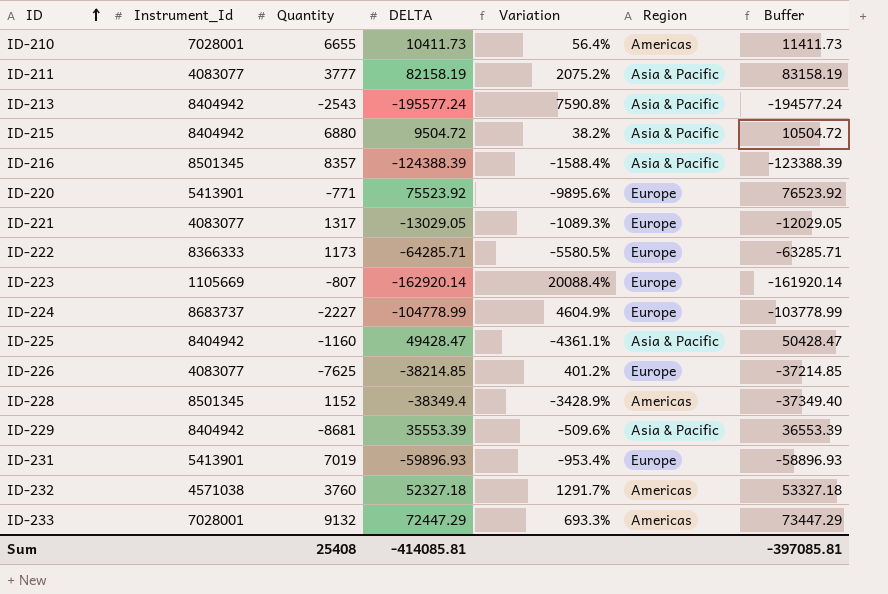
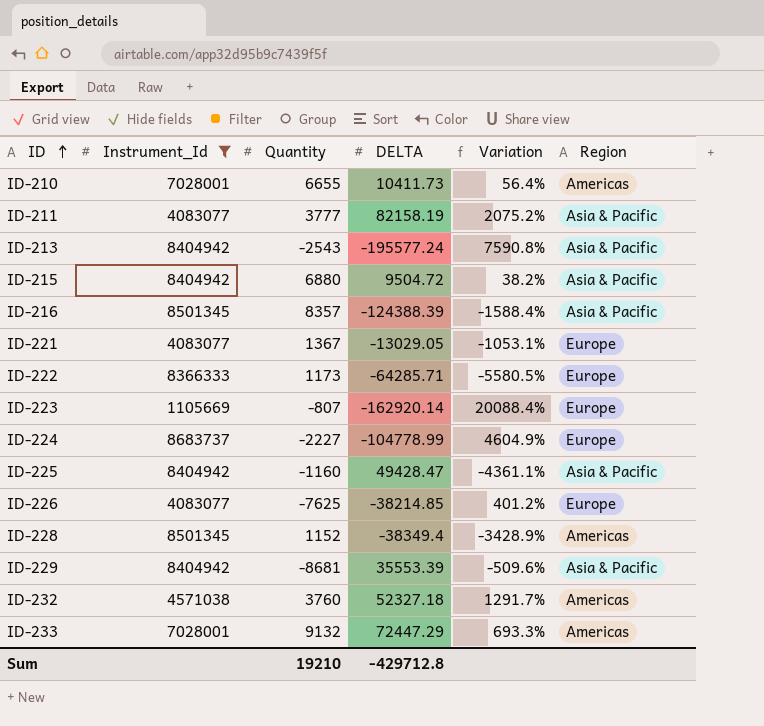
filter: none -> Instrument_Id != 5413901
column Buffer | formula: [DELTA] + 1000 -> none
ID-221 | Quantity: 1317 -> 1367
ID-221 | Variation: -1089.3% -> -1053.1%
Sum | Quantity: 25408 -> 19210
Sum | DELTA: -414085.81 -> -429712.8

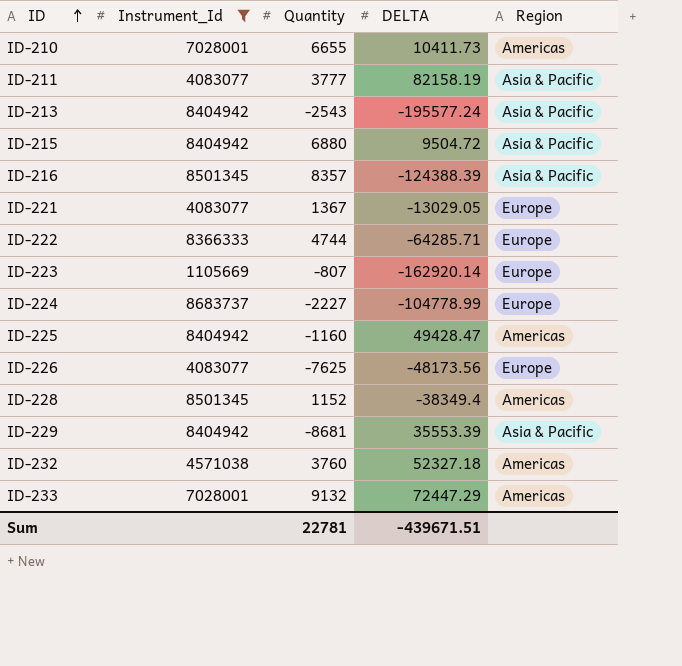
column Variation | formula: ([DELTA] - [Quantity]) / [Quantity] -> none
ID-222 | Quantity: 1173 -> 4744
ID-225 | Region: Asia & Pacific -> Americas
ID-226 | DELTA: -38214.85 -> -48173.56
Sum | Quantity: 19210 -> 22781
Sum | DELTA: -429712.8 -> -439671.51

